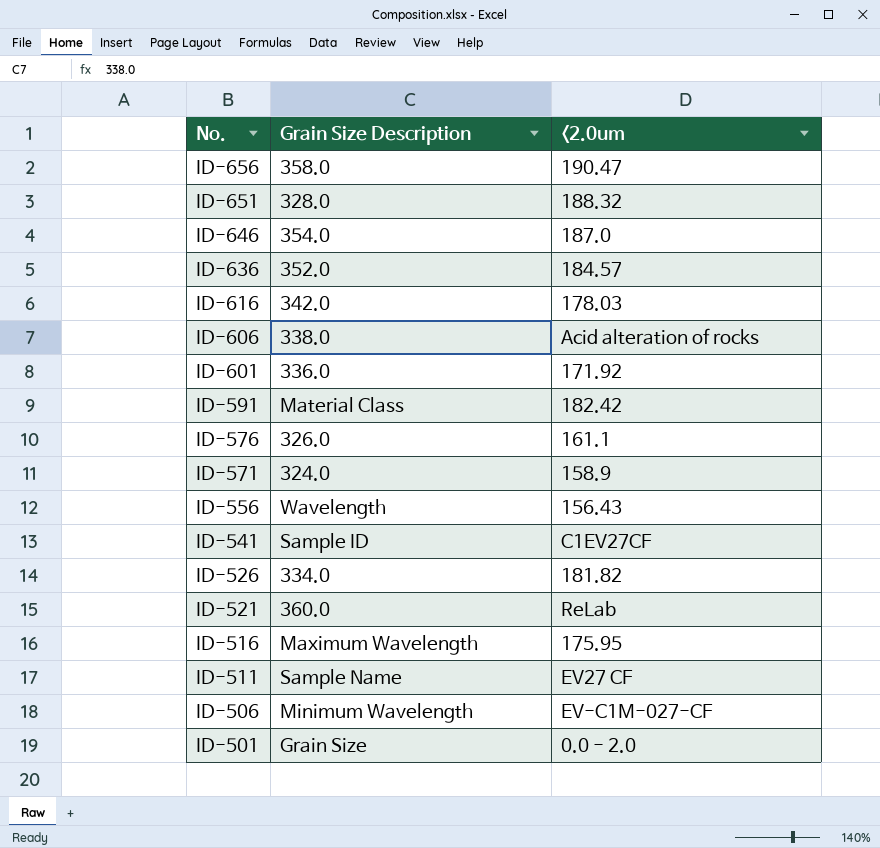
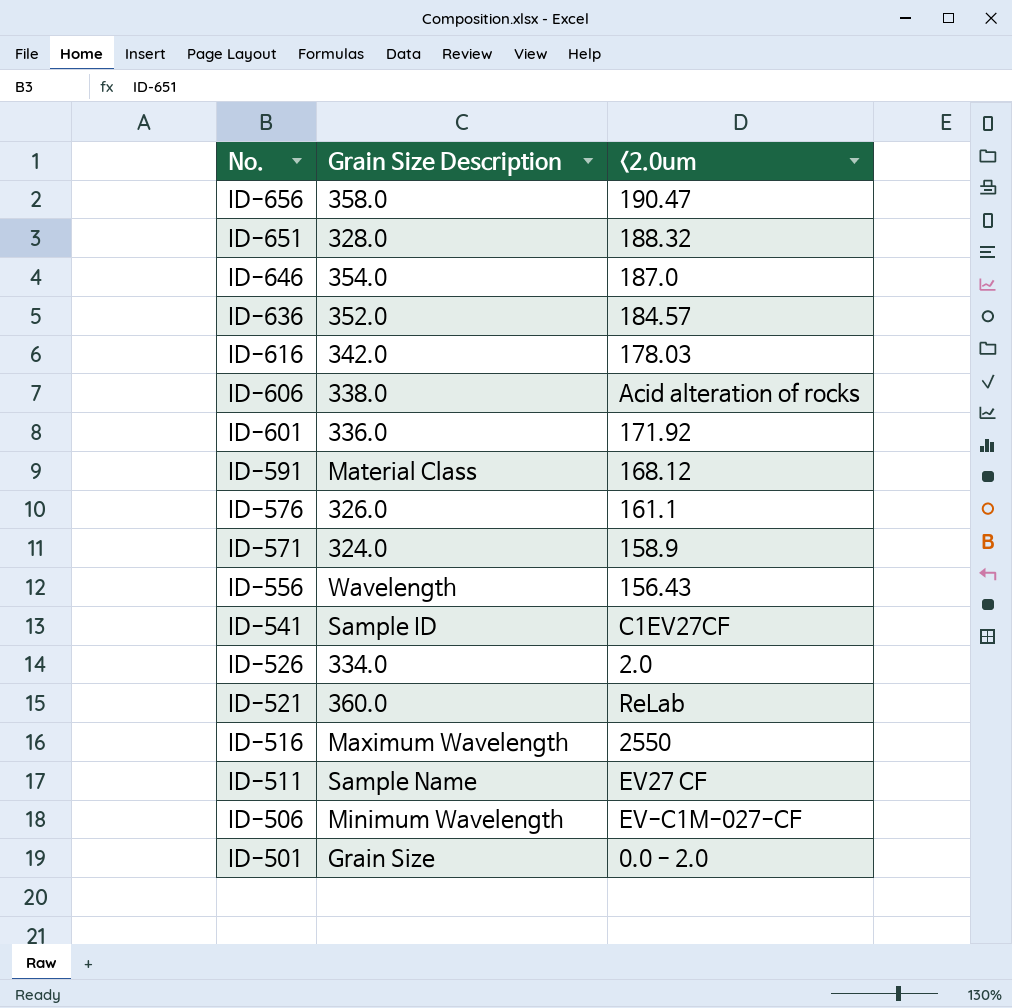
ID-591 | <2.0um: 182.42 -> 168.12
ID-526 | <2.0um: 181.82 -> 2.0
ID-516 | <2.0um: 175.95 -> 2550

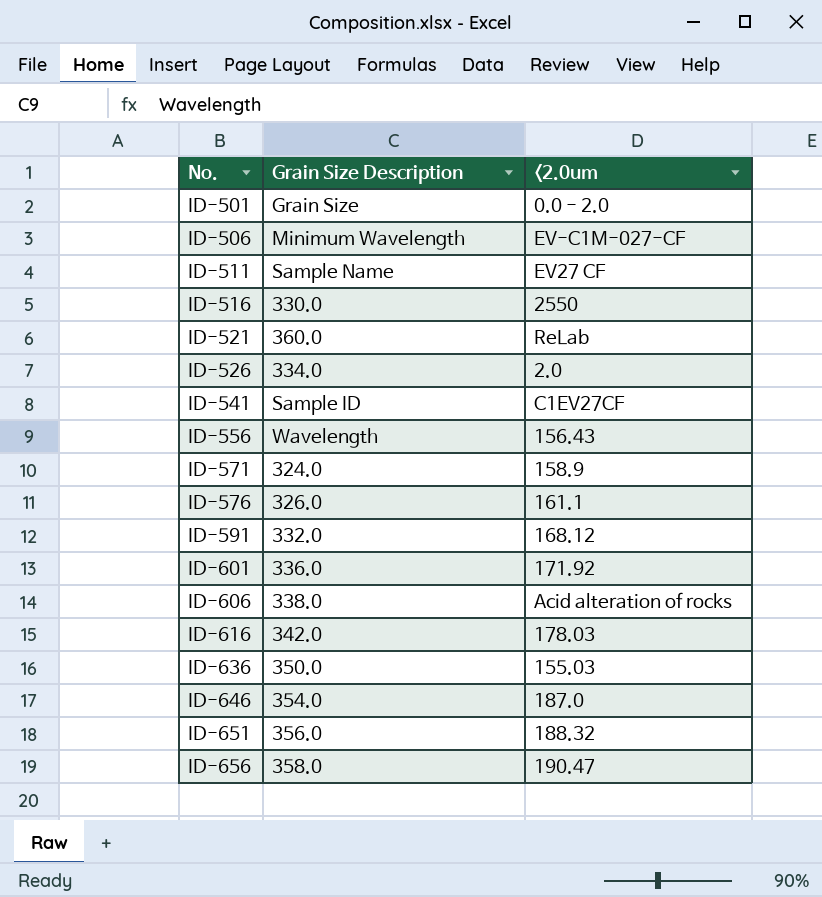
row order: No. descending -> No. ascending
ID-516 | Grain Size Description: Maximum Wavelength -> 330.0
ID-591 | Grain Size Description: Material Class -> 332.0
ID-636 | Grain Size Description: 352.0 -> 350.0
ID-636 | <2.0um: 184.57 -> 155.03
ID-651 | Grain Size Description: 328.0 -> 356.0

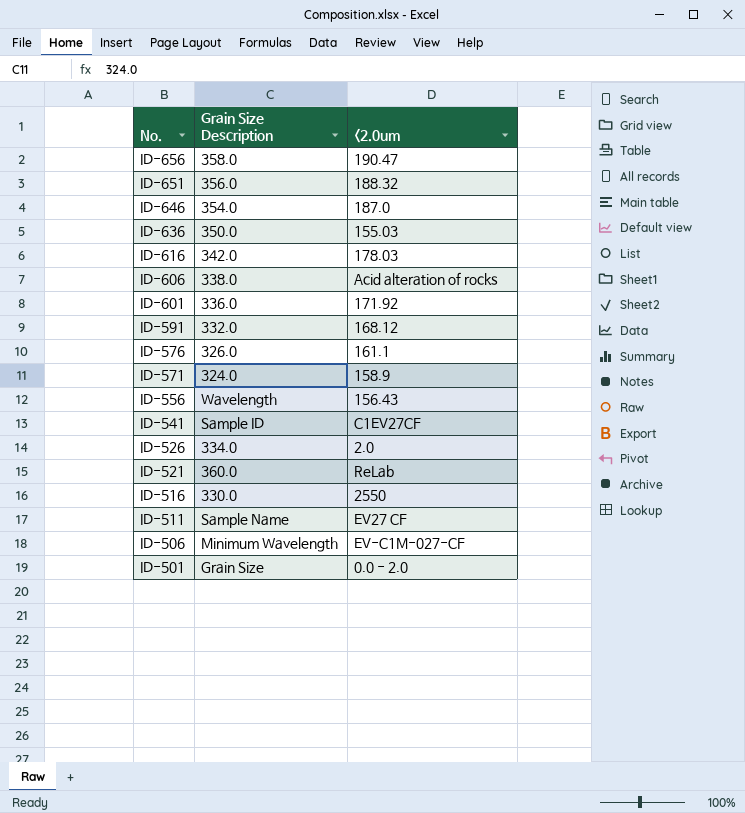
row order: No. ascending -> No. descending

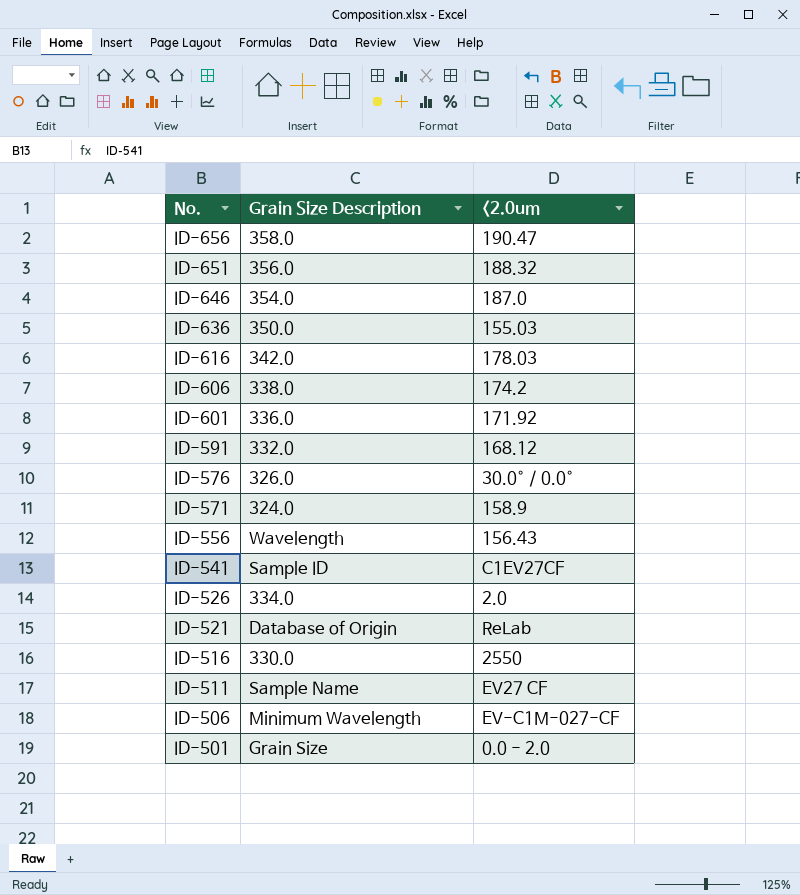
ID-606 | <2.0um: Acid alteration of rocks -> 174.2
ID-576 | <2.0um: 161.1 -> 30.0° / 0.0°
ID-521 | Grain Size Description: 360.0 -> Database of Origin

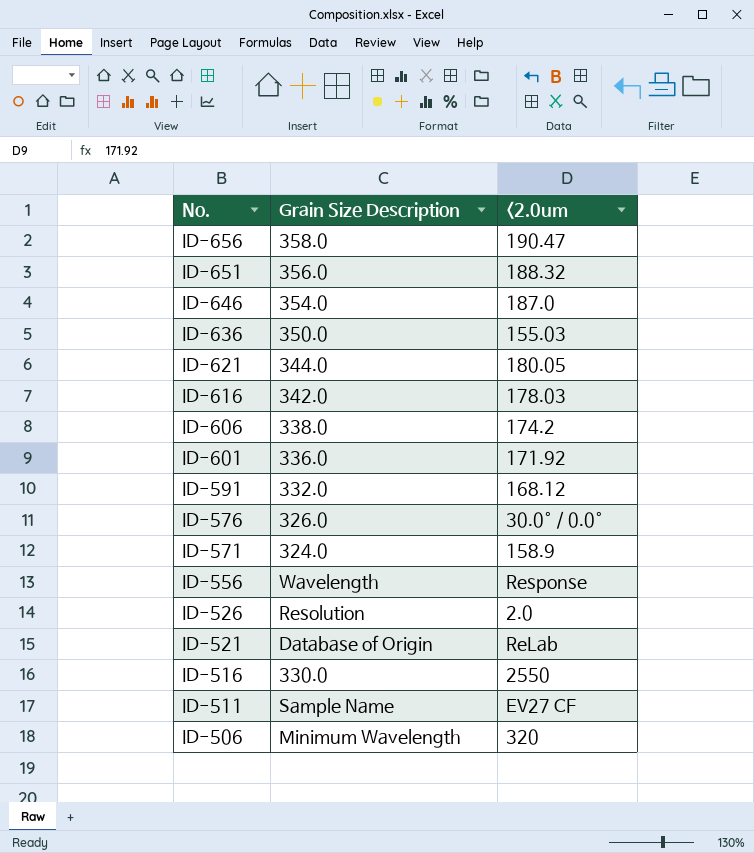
row ID-541: Sample ID | C1EV27CF -> none
row ID-501: Grain Size | 0.0 - 2.0 -> none
row ID-621: none -> 344.0 | 180.05
ID-556 | <2.0um: 156.43 -> Response
ID-526 | Grain Size Description: 334.0 -> Resolution
ID-506 | <2.0um: EV-C1M-027-CF -> 320

